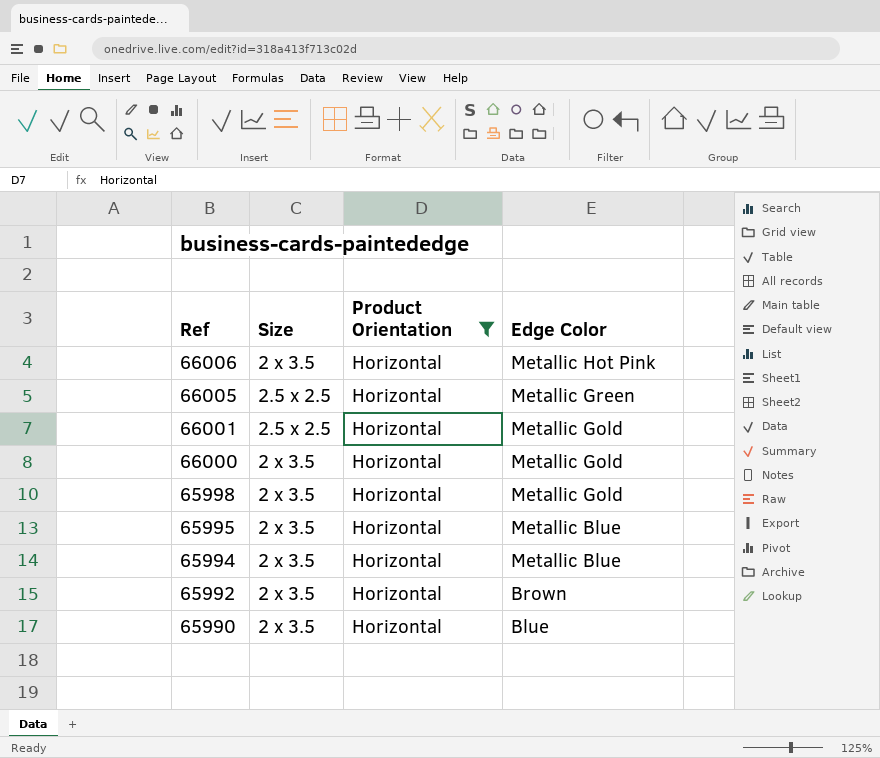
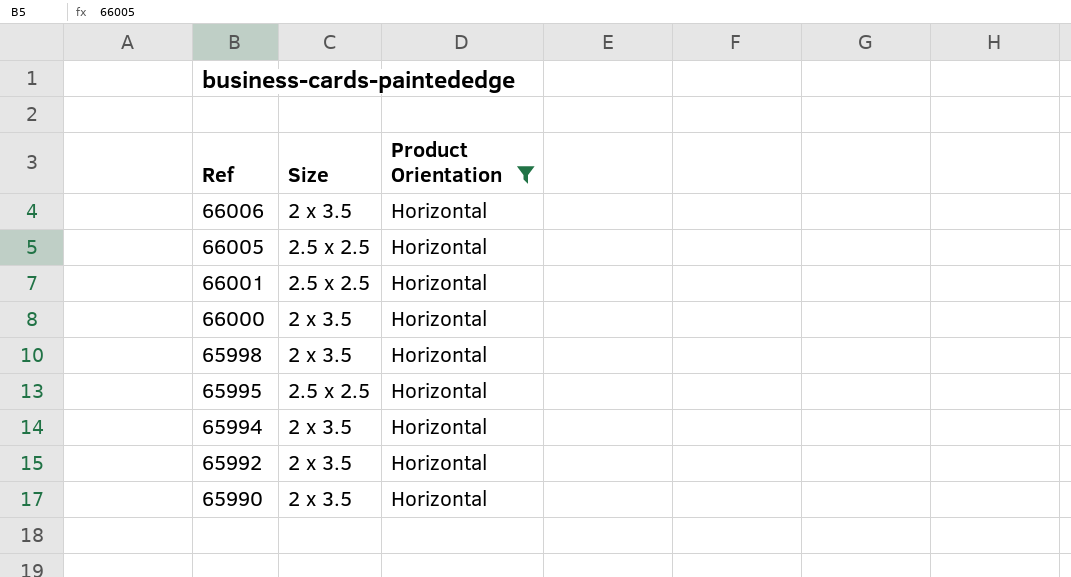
column Edge Color | position: 4 -> none
65995 | Size: 2 x 3.5 -> 2.5 x 2.5

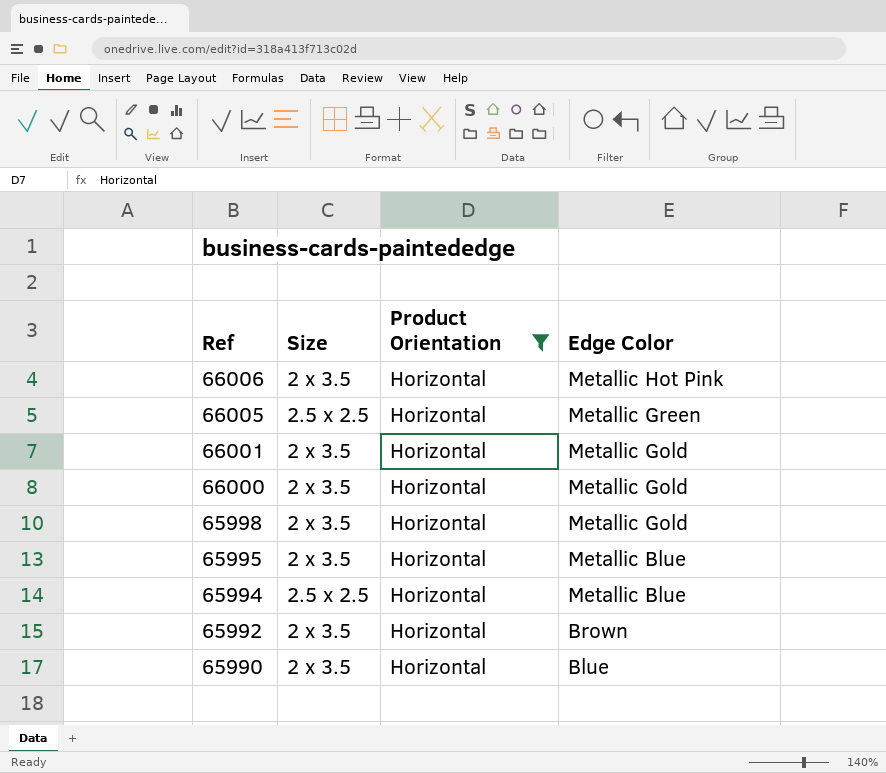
column Edge Color | position: none -> 4
66001 | Size: 2.5 x 2.5 -> 2 x 3.5
65995 | Size: 2.5 x 2.5 -> 2 x 3.5
65994 | Size: 2 x 3.5 -> 2.5 x 2.5

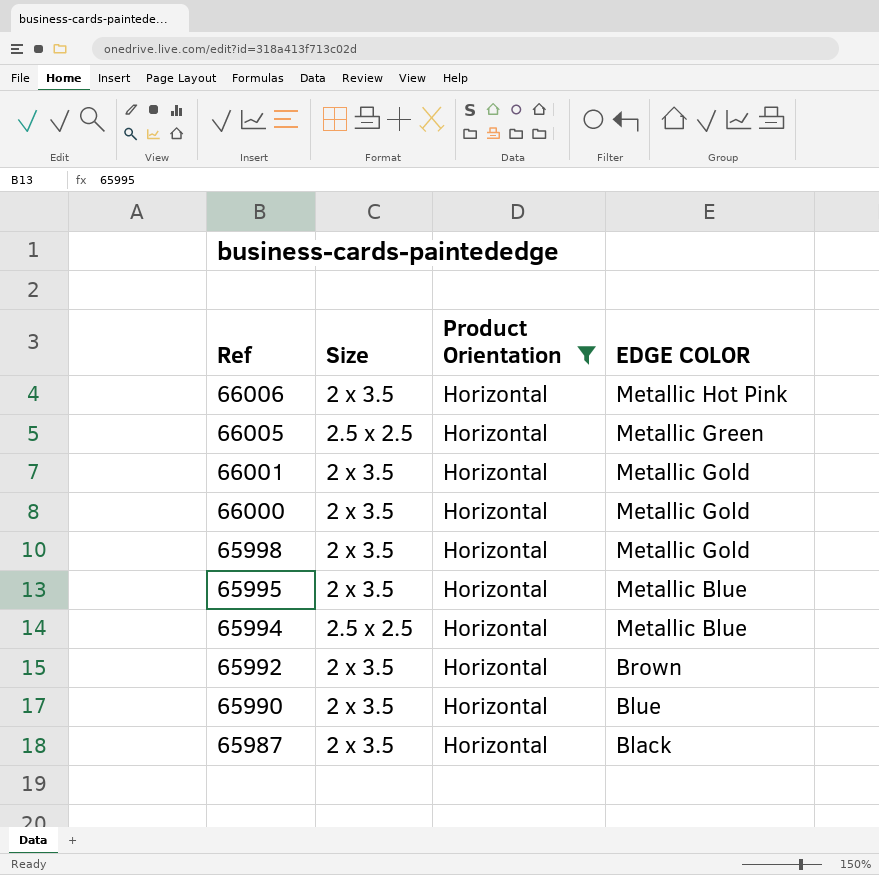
column name: Edge Color -> EDGE COLOR
row 65987: none -> 2 x 3.5 | Horizontal | Black

